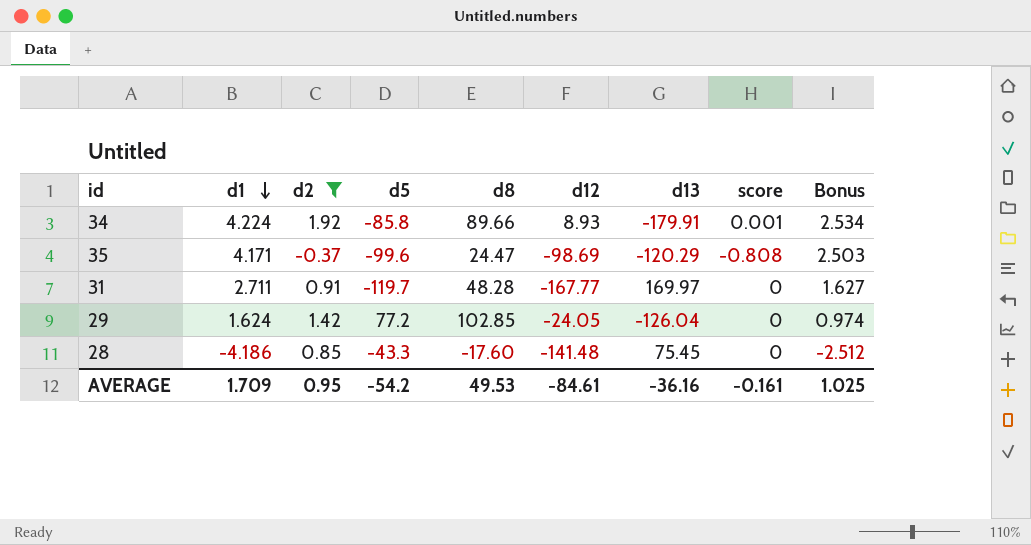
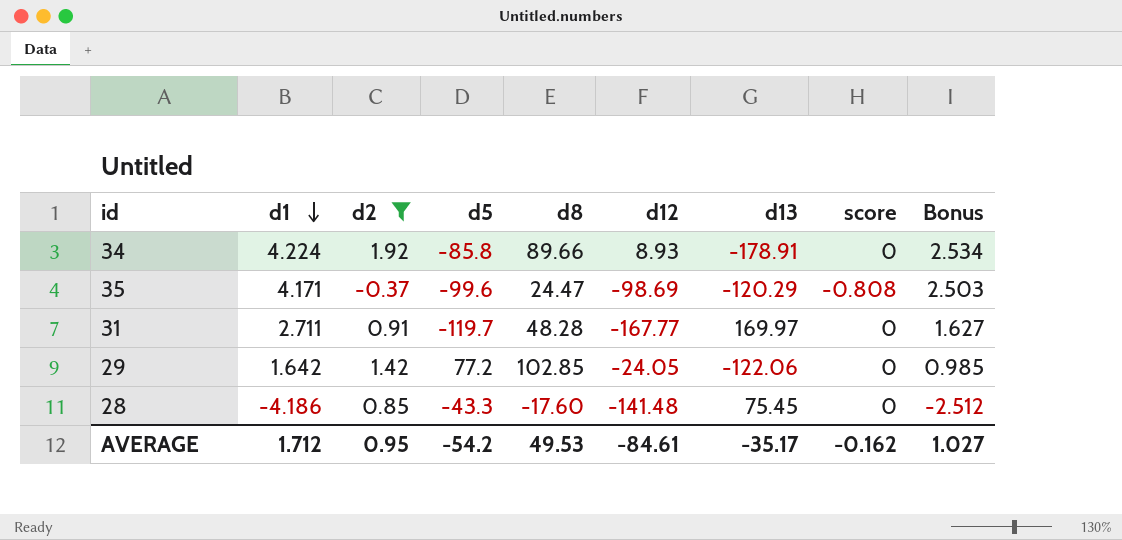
34 | d13: -179.91 -> -178.91
34 | score: 0.001 -> 0
29 | d1: 1.624 -> 1.642
29 | d13: -126.04 -> -122.06
29 | Bonus: 0.974 -> 0.985
AVERAGE | d1: 1.709 -> 1.712
AVERAGE | d13: -36.16 -> -35.17
AVERAGE | score: -0.161 -> -0.162
AVERAGE | Bonus: 1.025 -> 1.027

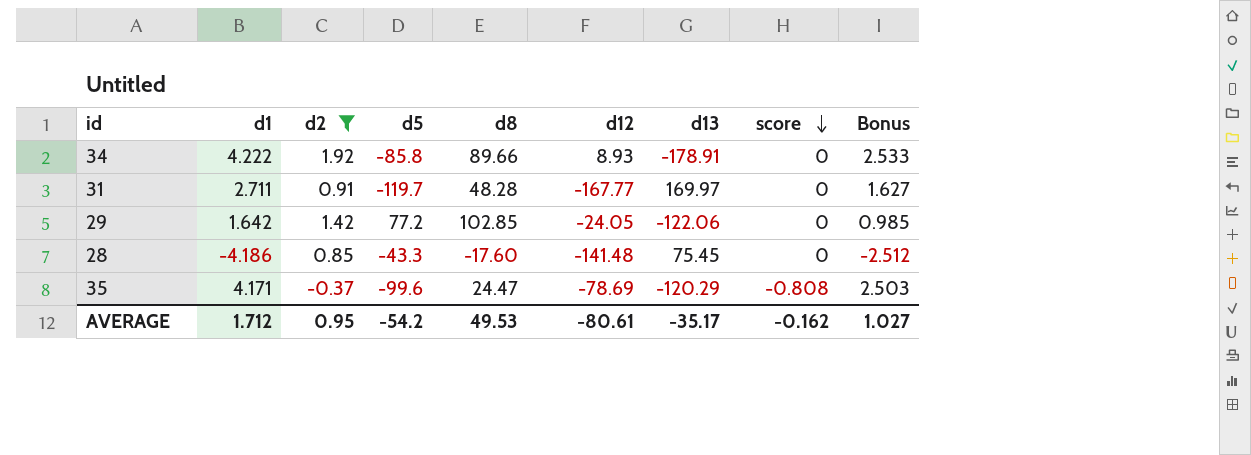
row order: d1 descending -> score descending
34 | d1: 4.224 -> 4.222
34 | Bonus: 2.534 -> 2.533
35 | d12: -98.69 -> -78.69
AVERAGE | d12: -84.61 -> -80.61

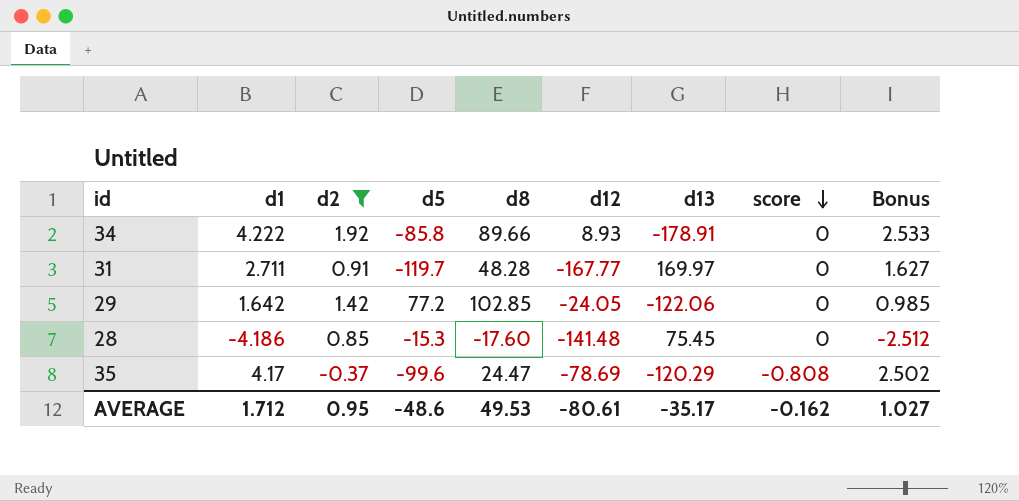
28 | d5: -43.3 -> -15.3
35 | d1: 4.171 -> 4.17
35 | Bonus: 2.503 -> 2.502
AVERAGE | d5: -54.2 -> -48.6

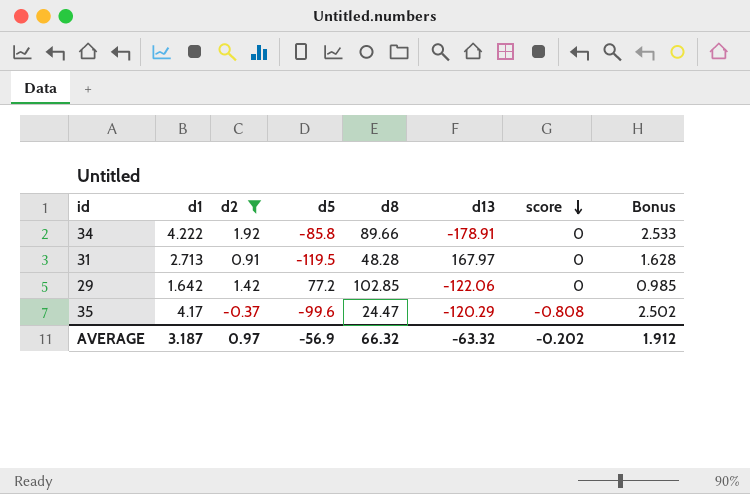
column d12 | position: 6 -> none
row 28: -4.186 | 0.85 | -15.3 | -17.60 | -141.48 | 75.45 | 0 | -2.512 -> none
31 | d1: 2.711 -> 2.713
31 | d5: -119.7 -> -119.5
31 | d13: 169.97 -> 167.97
31 | Bonus: 1.627 -> 1.628
AVERAGE | d1: 1.712 -> 3.187
AVERAGE | d2: 0.95 -> 0.97
AVERAGE | d5: -48.6 -> -56.9
AVERAGE | d8: 49.53 -> 66.32
AVERAGE | d13: -35.17 -> -63.32
AVERAGE | score: -0.162 -> -0.202
AVERAGE | Bonus: 1.027 -> 1.912

